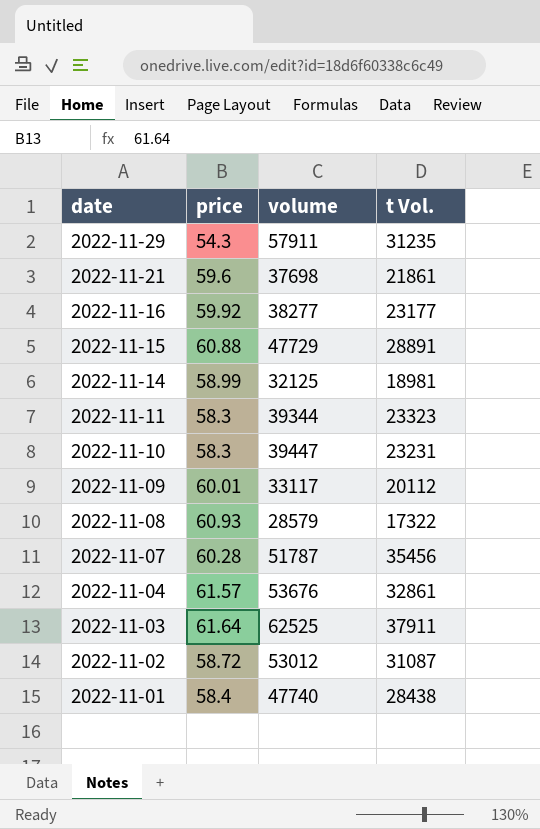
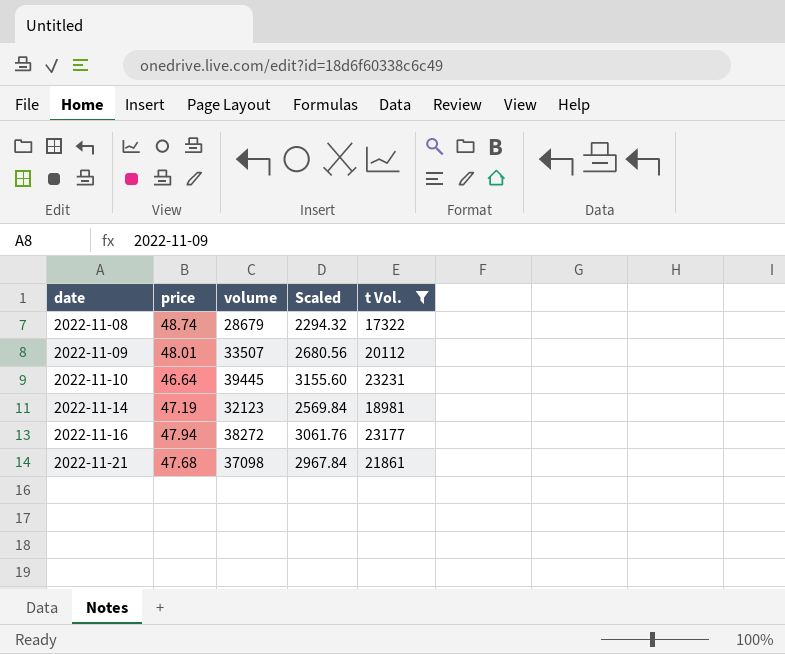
filter: none -> t Vol. <= 23231
row order: date descending -> date ascending
column Scaled | formula: none -> [volume] * 0.08
2022-11-08 | price: 60.93 -> 48.74
2022-11-08 | volume: 28579 -> 28679
2022-11-09 | price: 60.01 -> 48.01
2022-11-09 | volume: 33117 -> 33507
2022-11-10 | price: 58.3 -> 46.64
2022-11-10 | volume: 39447 -> 39445
2022-11-14 | price: 58.99 -> 47.19
2022-11-14 | volume: 32125 -> 32123
2022-11-16 | price: 59.92 -> 47.94
2022-11-16 | volume: 38277 -> 38272
2022-11-21 | price: 59.6 -> 47.68
2022-11-21 | volume: 37698 -> 37098

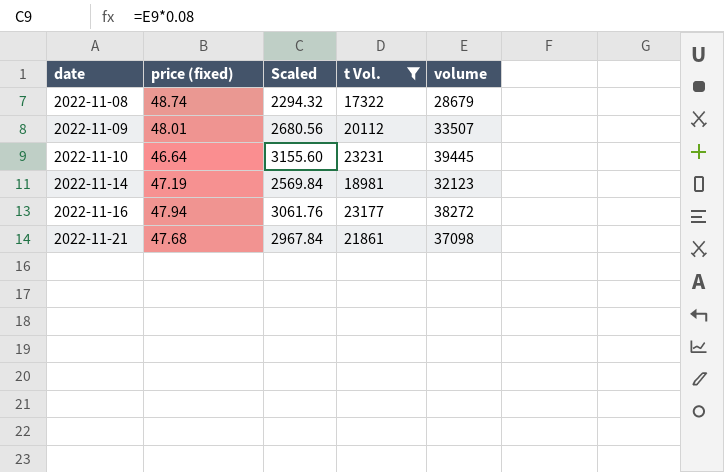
column name: price -> price (fixed)
column volume | position: 3 -> 5

